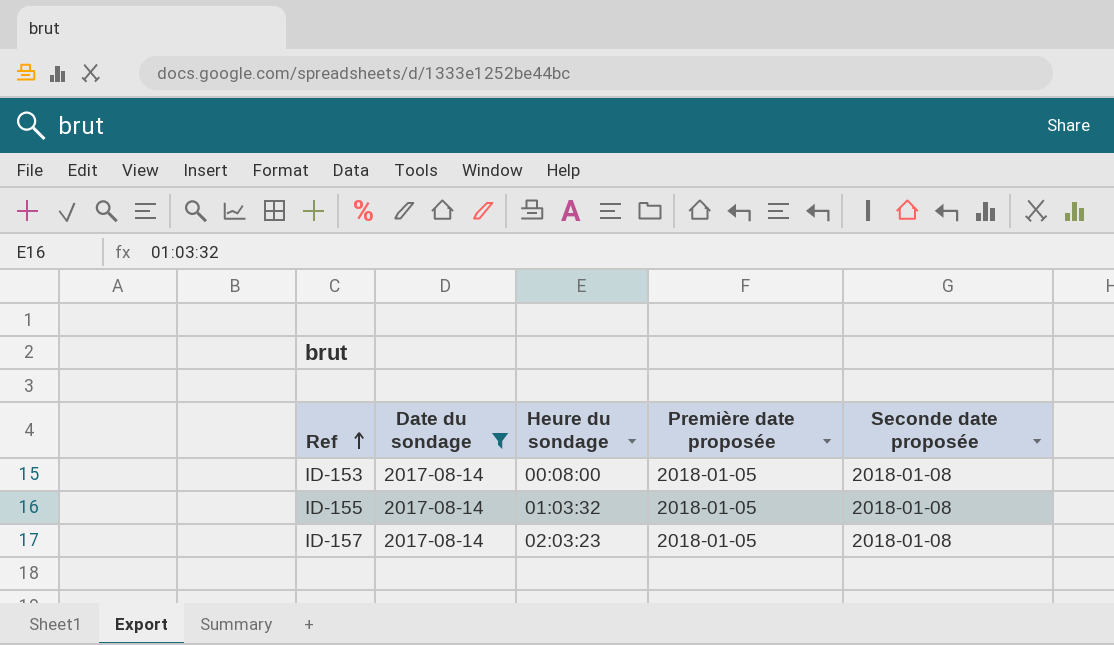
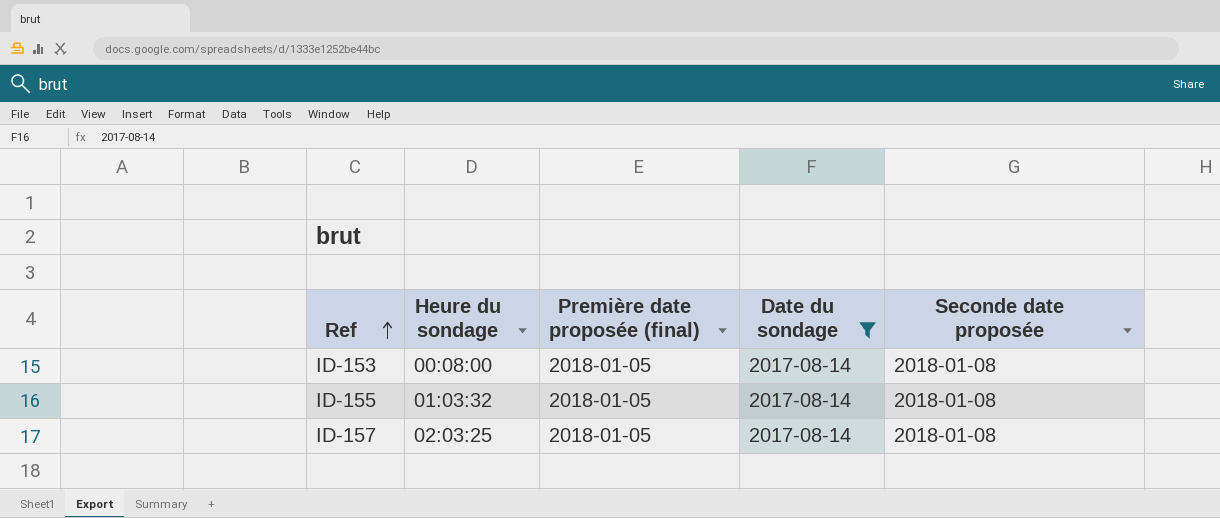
column name: Première date proposée -> Première date proposée (final)
column Date du sondage | position: 2 -> 4
ID-157 | Heure du sondage: 02:03:23 -> 02:03:25

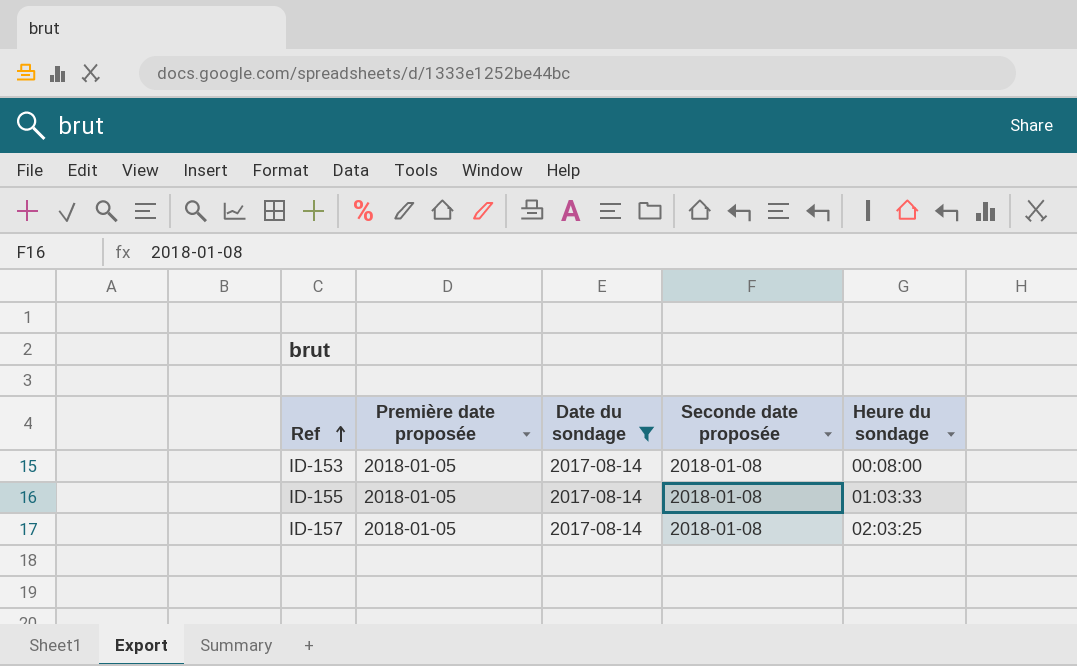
column name: Première date proposée (final) -> Première date proposée
column Heure du sondage | position: 2 -> 5
ID-155 | Heure du sondage: 01:03:32 -> 01:03:33

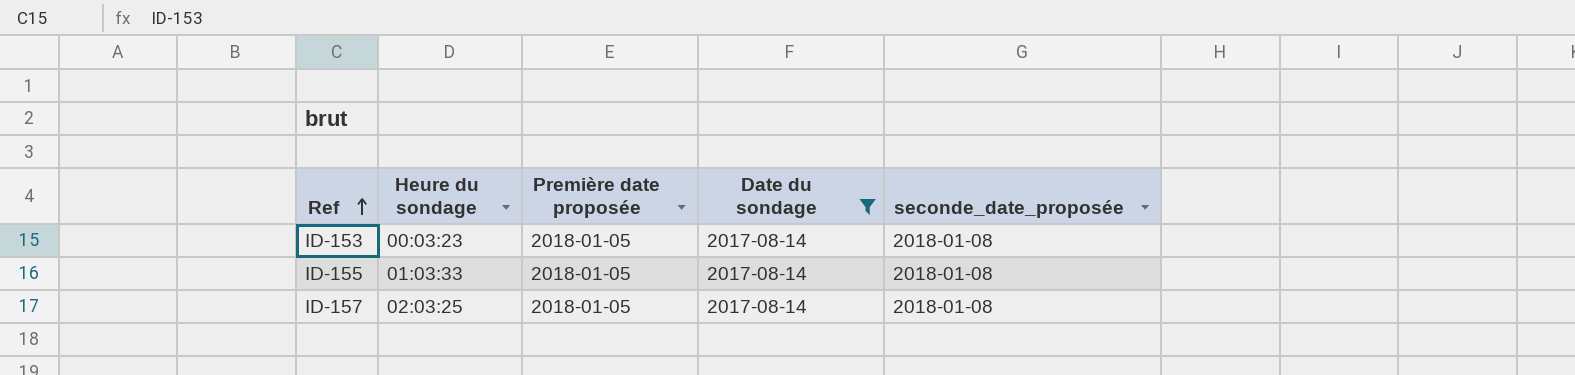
column Heure du sondage | position: 5 -> 2
column name: Seconde date proposée -> seconde_date_proposée
ID-153 | Heure du sondage: 00:08:00 -> 00:03:23

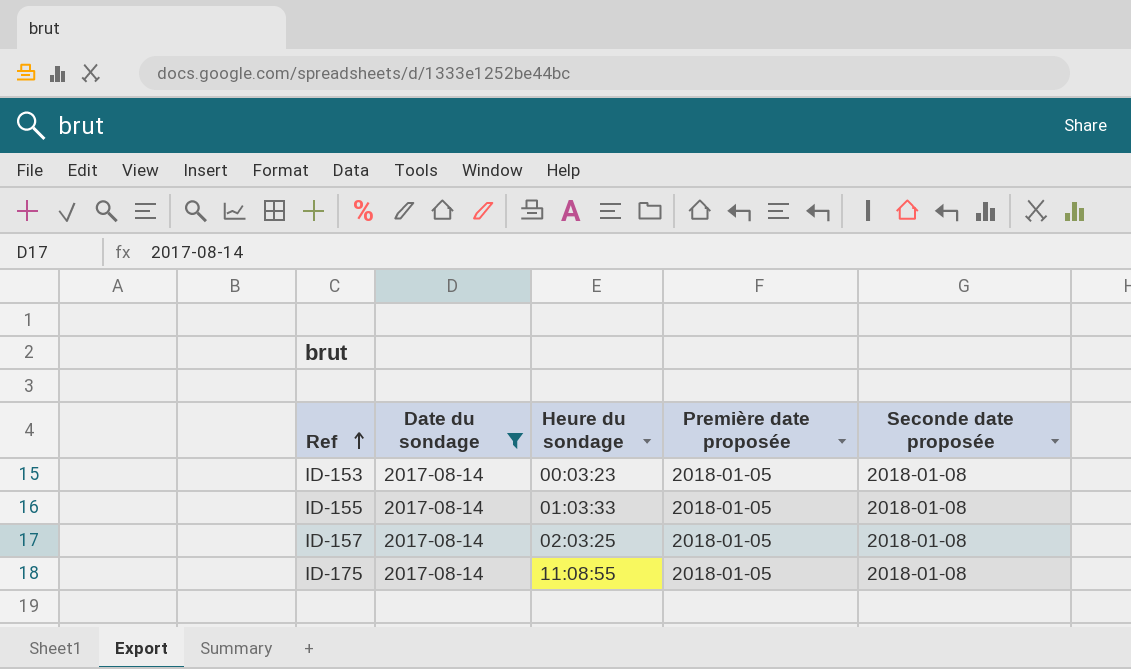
column Date du sondage | position: 4 -> 2
column name: seconde_date_proposée -> Seconde date proposée
row ID-175: none -> 2017-08-14 | 11:08:55 | 2018-01-05 | 2018-01-08

